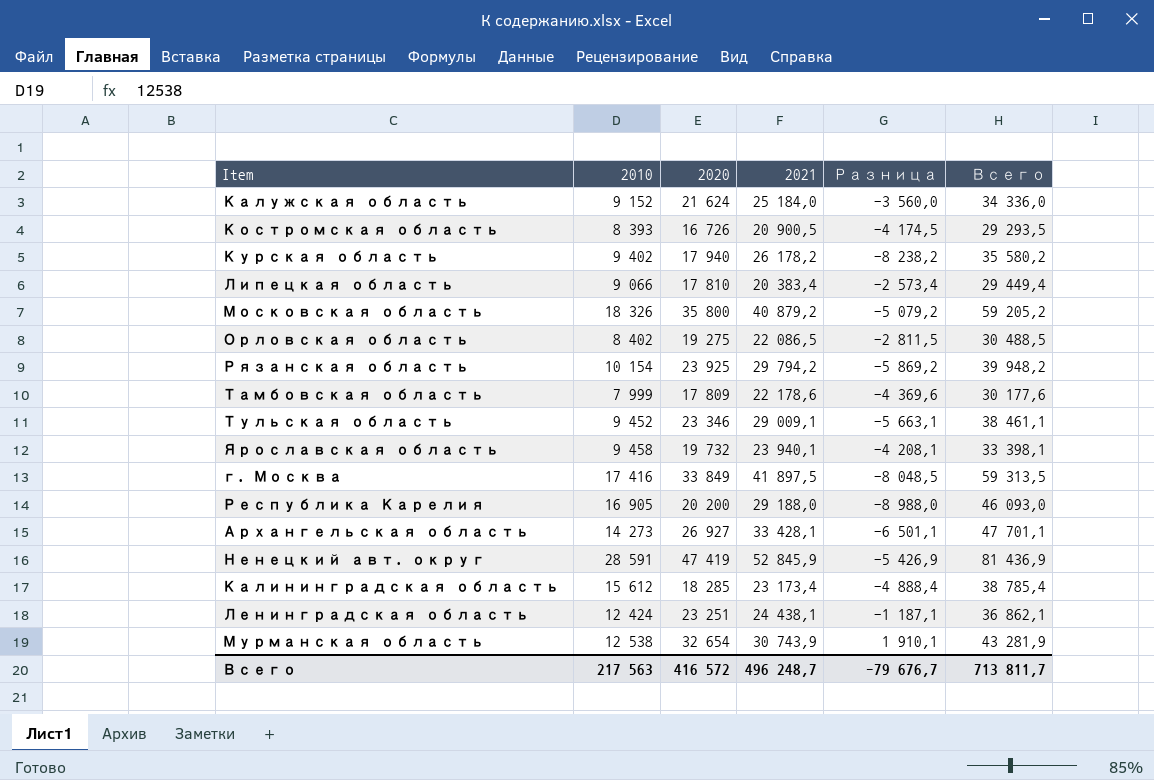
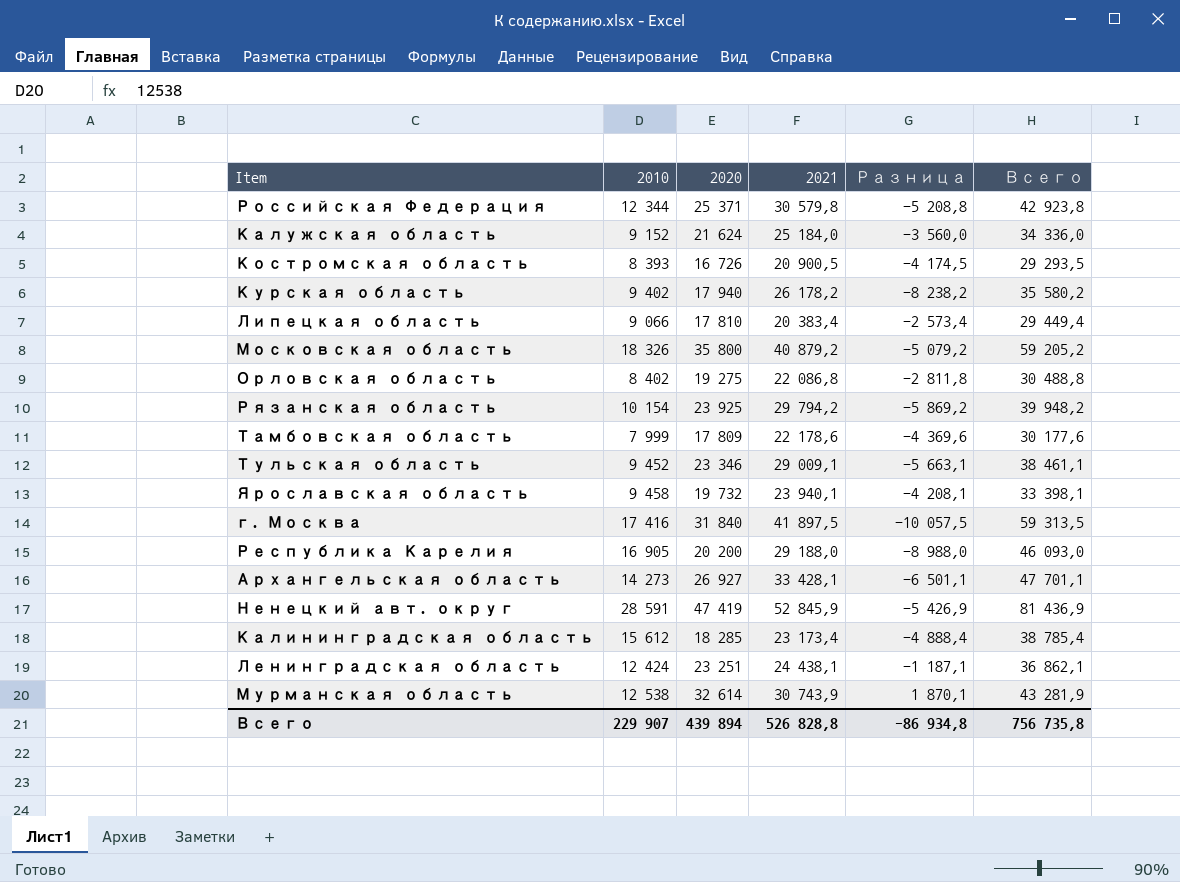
row Российская Федерация: none -> 12 344 | 25 371 | 30 579,8 | -5 208,8 | 42 923,8
Орловская область | 2021: 22 086,5 -> 22 086,8
Орловская область | Разница: -2 811,5 -> -2 811,8
Орловская область | Всего: 30 488,5 -> 30 488,8
г. Москва | 2020: 33 849 -> 31 840
г. Москва | Разница: -8 048,5 -> -10 057,5
Мурманская область | 2020: 32 654 -> 32 614
Мурманская область | Разница: 1 910,1 -> 1 870,1
Всего | 2010: 217 563 -> 229 907
Всего | 2020: 416 572 -> 439 894
Всего | 2021: 496 248,7 -> 526 828,8
Всего | Разница: -79 676,7 -> -86 934,8
Всего | Всего: 713 811,7 -> 756 735,8

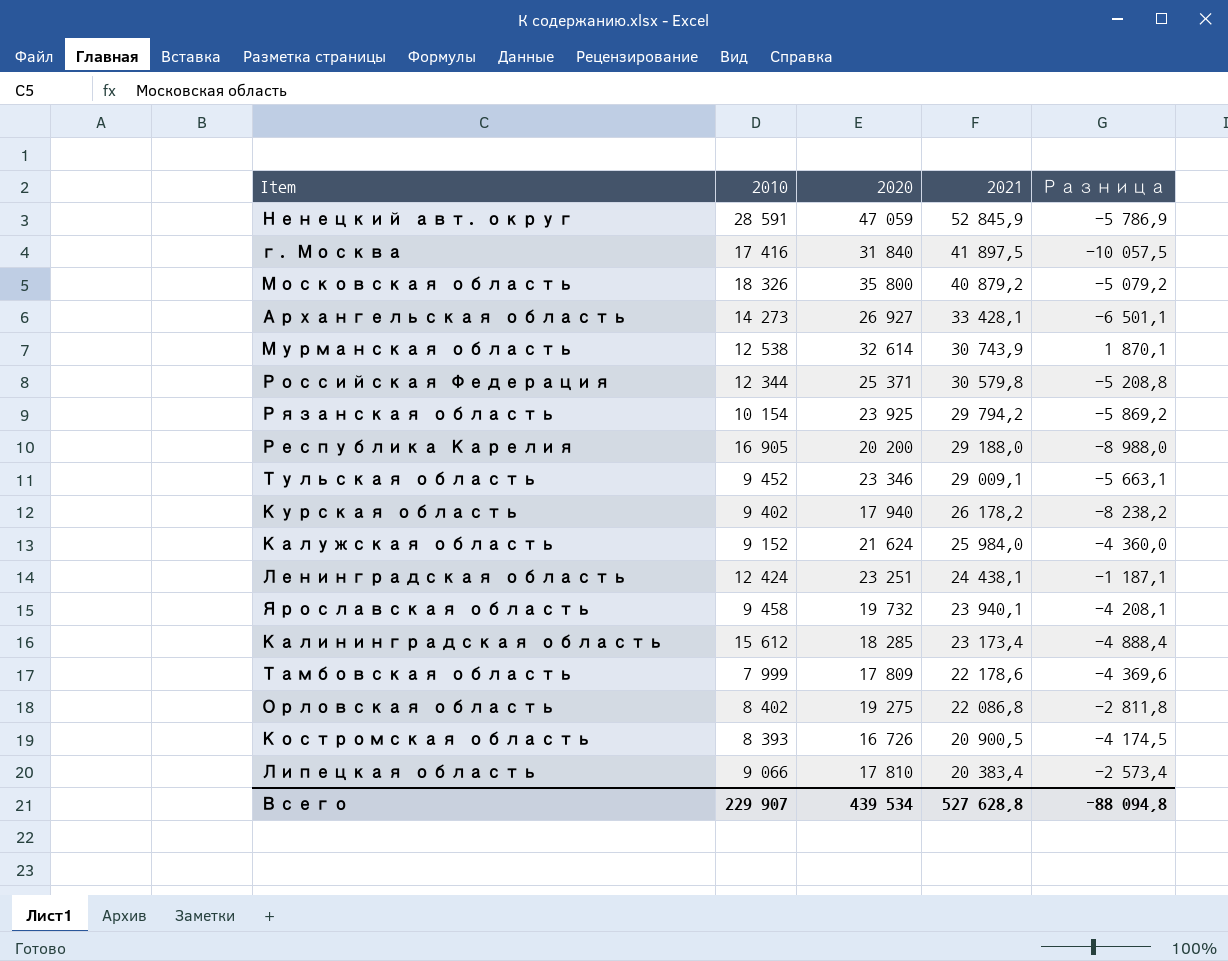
row order: none -> 2021 descending
column Всего | formula: [2010] + [2021] -> none
Ненецкий авт. округ | 2020: 47 419 -> 47 059
Ненецкий авт. округ | Разница: -5 426,9 -> -5 786,9
Калужская область | 2021: 25 184,0 -> 25 984,0
Калужская область | Разница: -3 560,0 -> -4 360,0
Всего | 2020: 439 894 -> 439 534
Всего | 2021: 526 828,8 -> 527 628,8
Всего | Разница: -86 934,8 -> -88 094,8

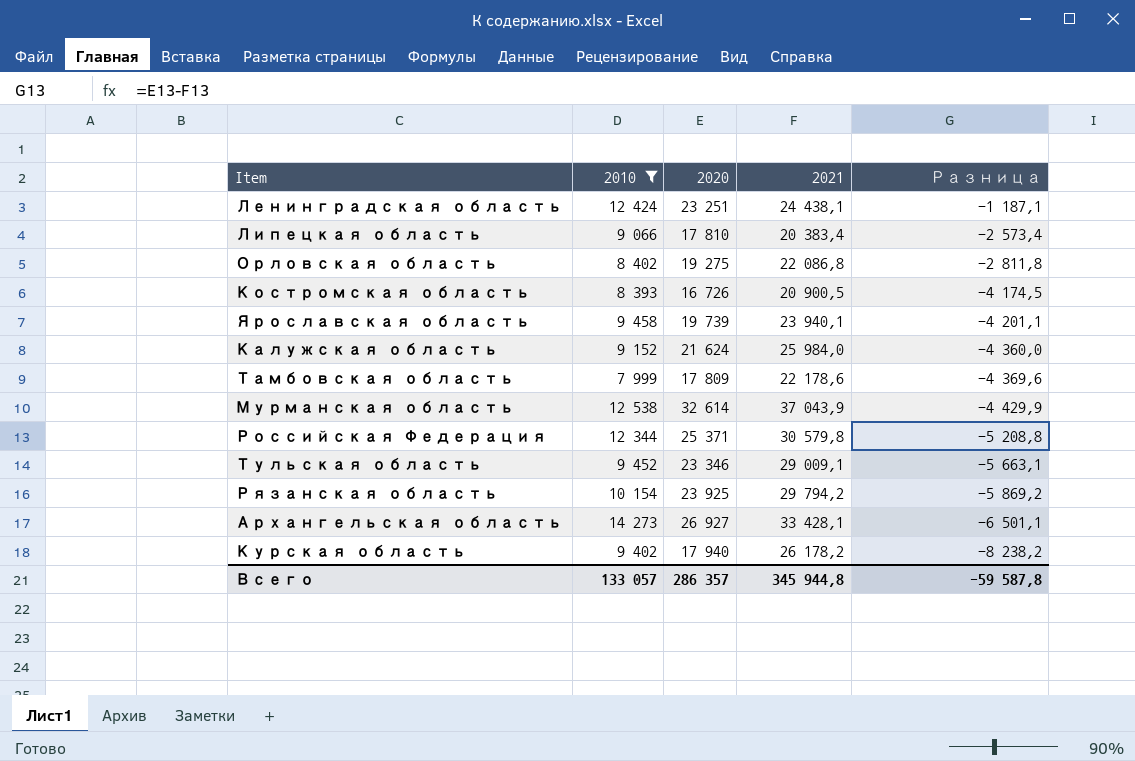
filter: none -> 2010 <= 14 273
row order: 2021 descending -> Разница descending
Ярославская область | 2020: 19 732 -> 19 739
Ярославская область | Разница: -4 208,1 -> -4 201,1
Мурманская область | 2021: 30 743,9 -> 37 043,9
Мурманская область | Разница: 1 870,1 -> -4 429,9
Всего | 2010: 229 907 -> 133 057
Всего | 2020: 439 534 -> 286 357
Всего | 2021: 527 628,8 -> 345 944,8
Всего | Разница: -88 094,8 -> -59 587,8

